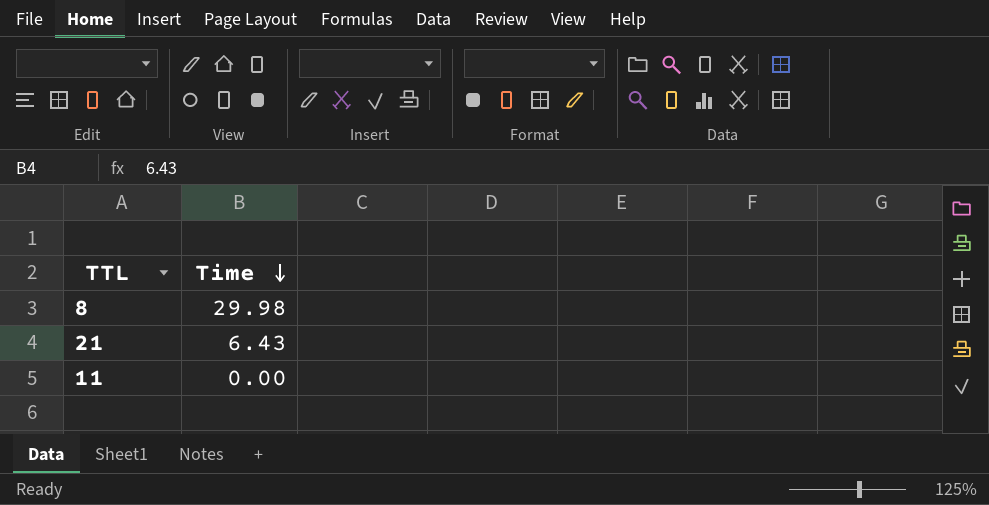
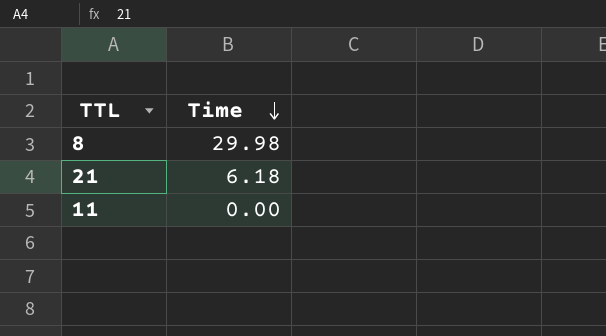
21 | Time: 6.43 -> 6.18

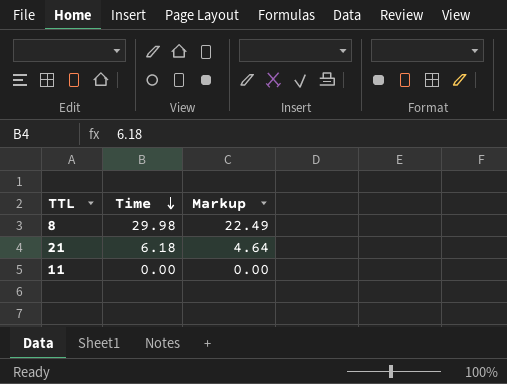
column Markup | formula: none -> [Time] * 0.75

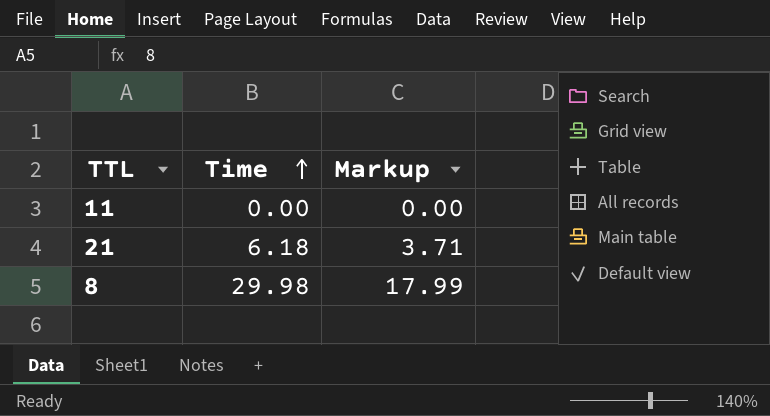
row order: Time descending -> Time ascending
column Markup | formula: [Time] * 0.75 -> [Time] * 0.6

